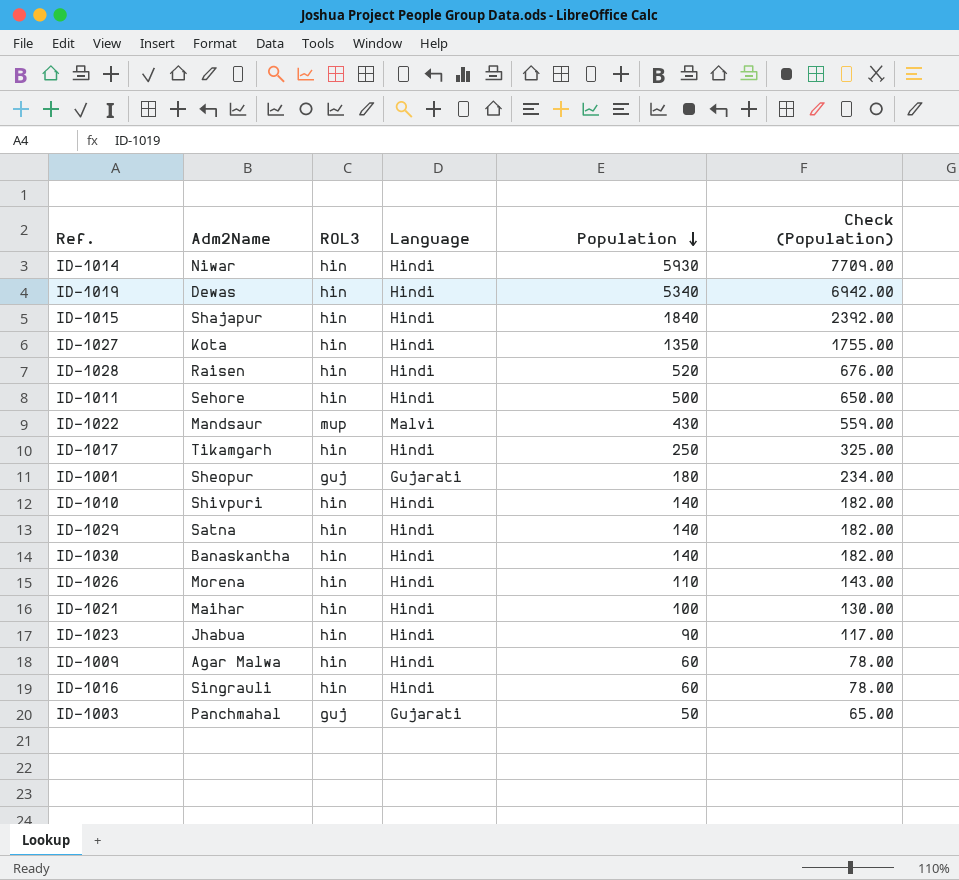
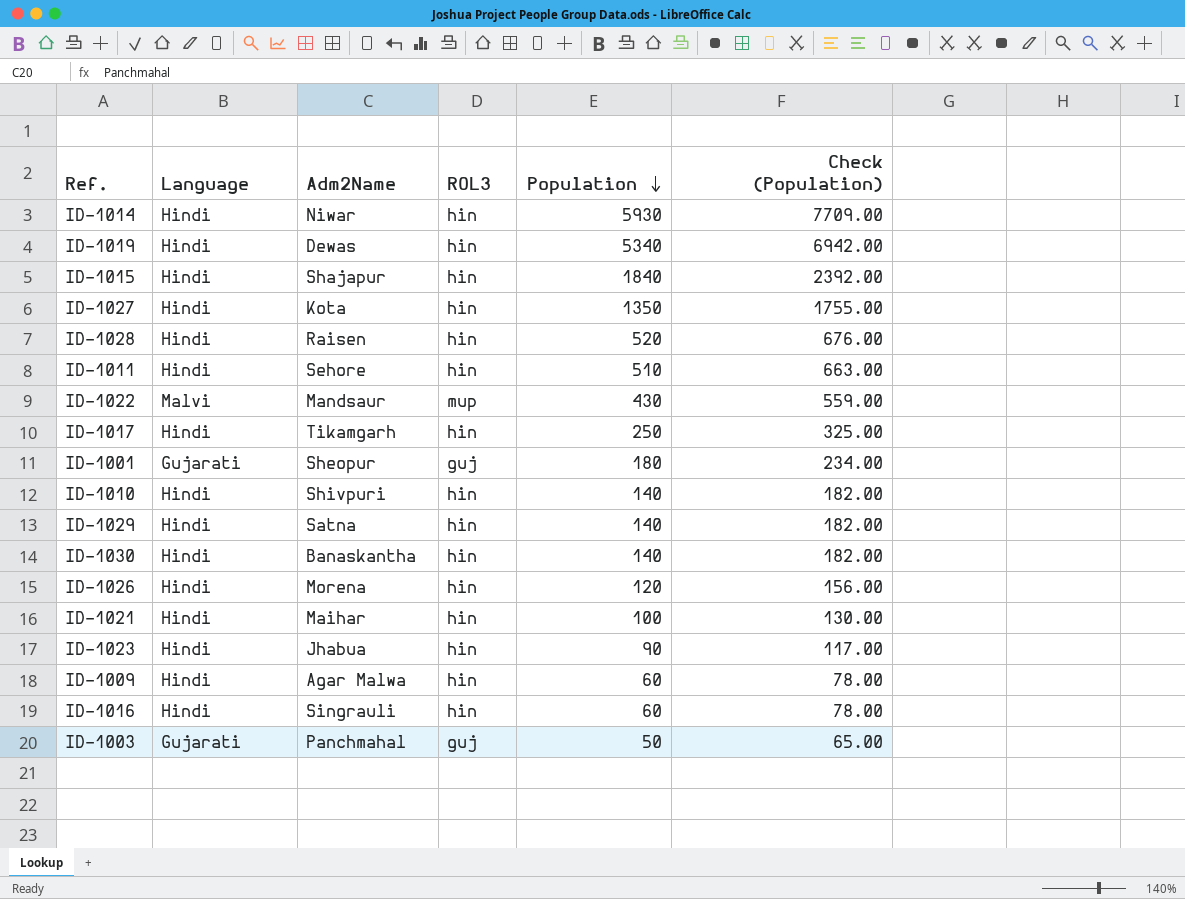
column Language | position: 4 -> 2
ID-1011 | Population: 500 -> 510
ID-1011 | Check (Population): 650.00 -> 663.00
ID-1026 | Population: 110 -> 120
ID-1026 | Check (Population): 143.00 -> 156.00

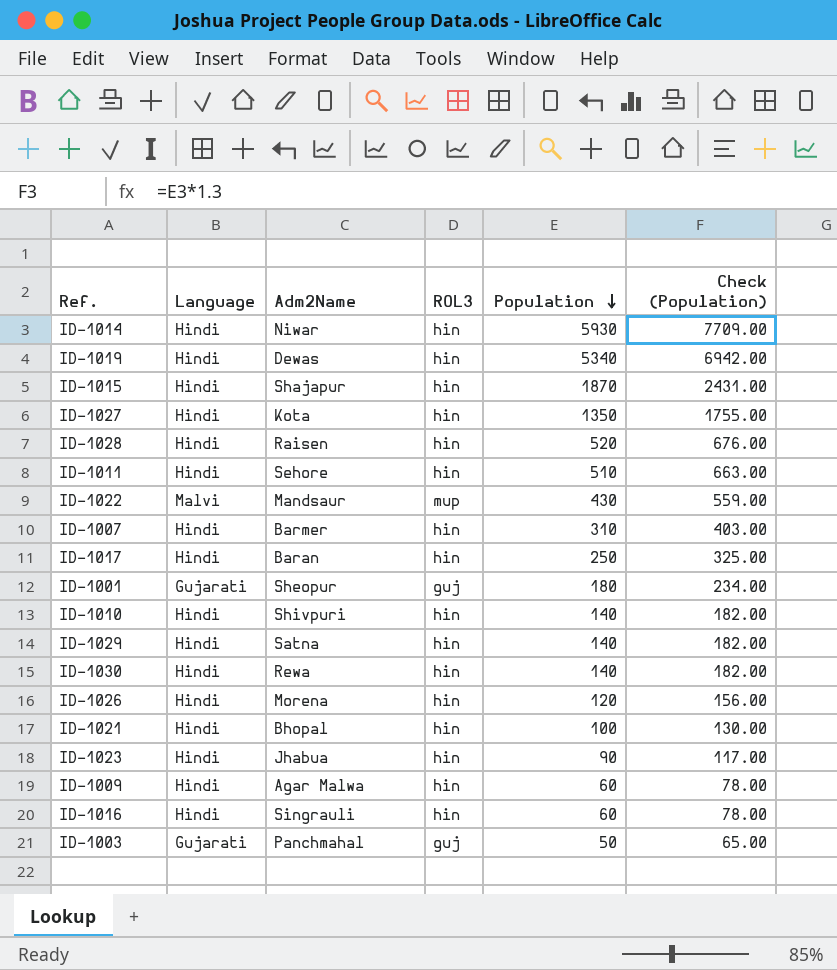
ID-1015 | Population: 1840 -> 1870
ID-1015 | Check (Population): 2392.00 -> 2431.00
row ID-1007: none -> Hindi | Barmer | hin | 310 | 403.00
ID-1017 | Adm2Name: Tikamgarh -> Baran
ID-1030 | Adm2Name: Banaskantha -> Rewa
ID-1021 | Adm2Name: Maihar -> Bhopal

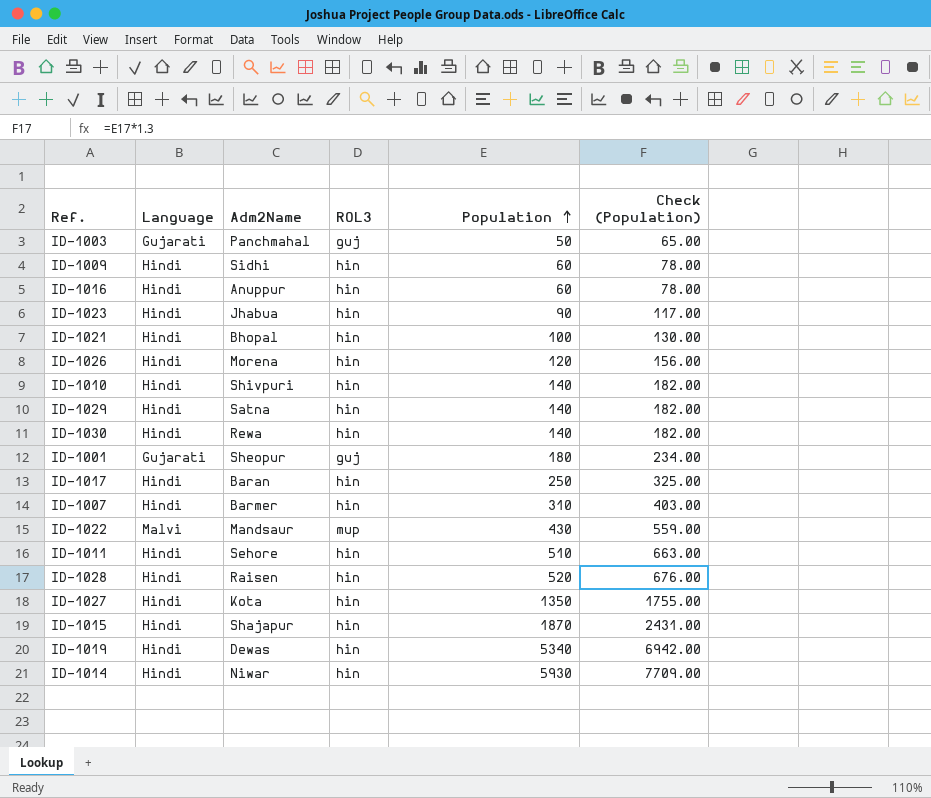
row order: Population descending -> Population ascending
ID-1009 | Adm2Name: Agar Malwa -> Sidhi
ID-1016 | Adm2Name: Singrauli -> Anuppur

